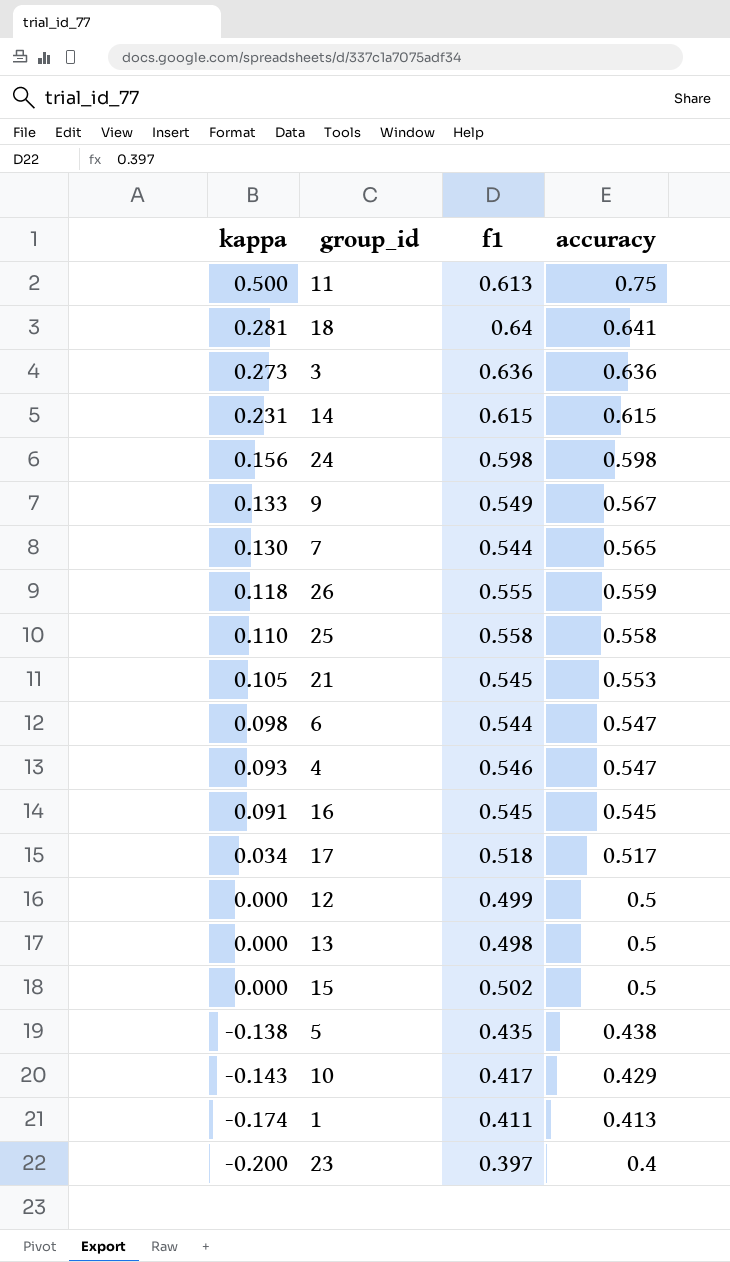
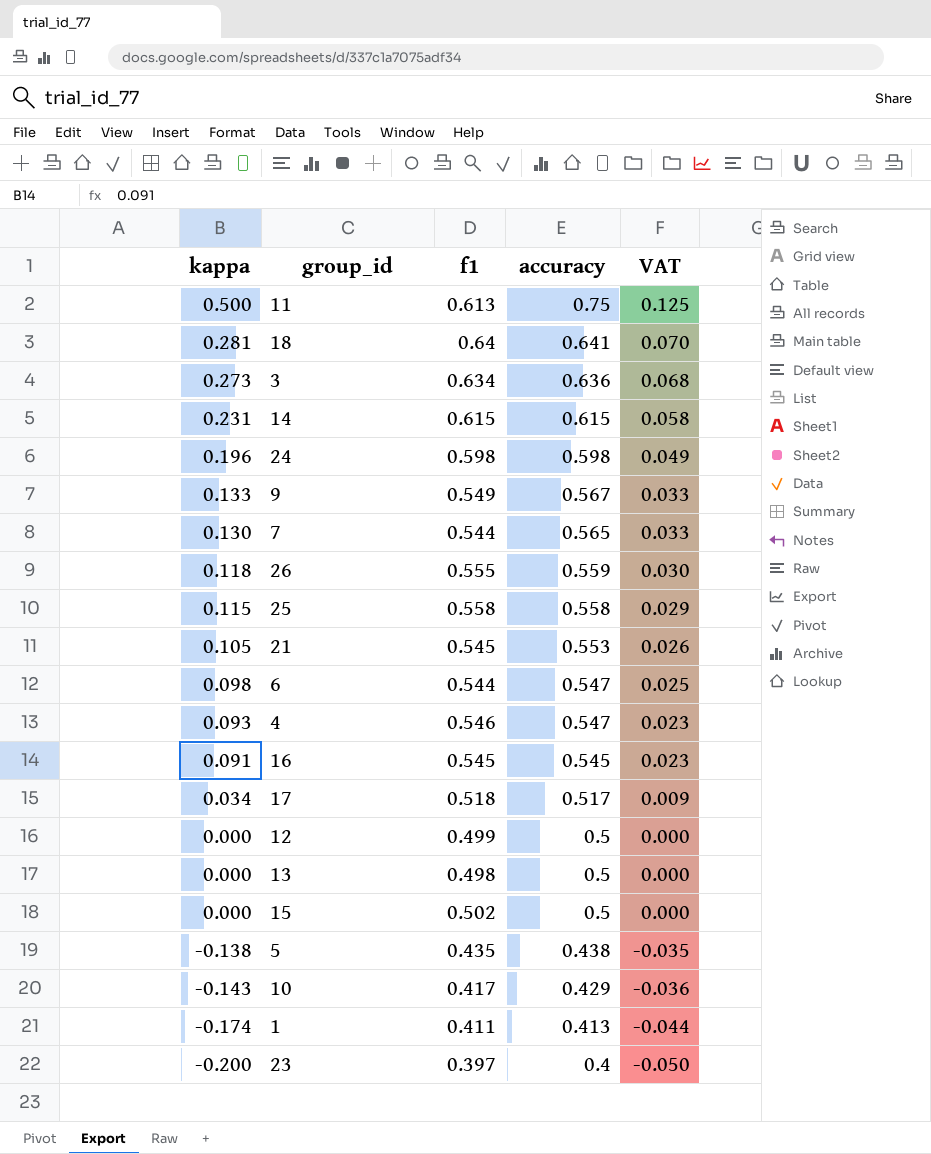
column VAT | formula: none -> [kappa] * 0.25
3 | f1: 0.636 -> 0.634
24 | kappa: 0.156 -> 0.196
25 | kappa: 0.110 -> 0.115

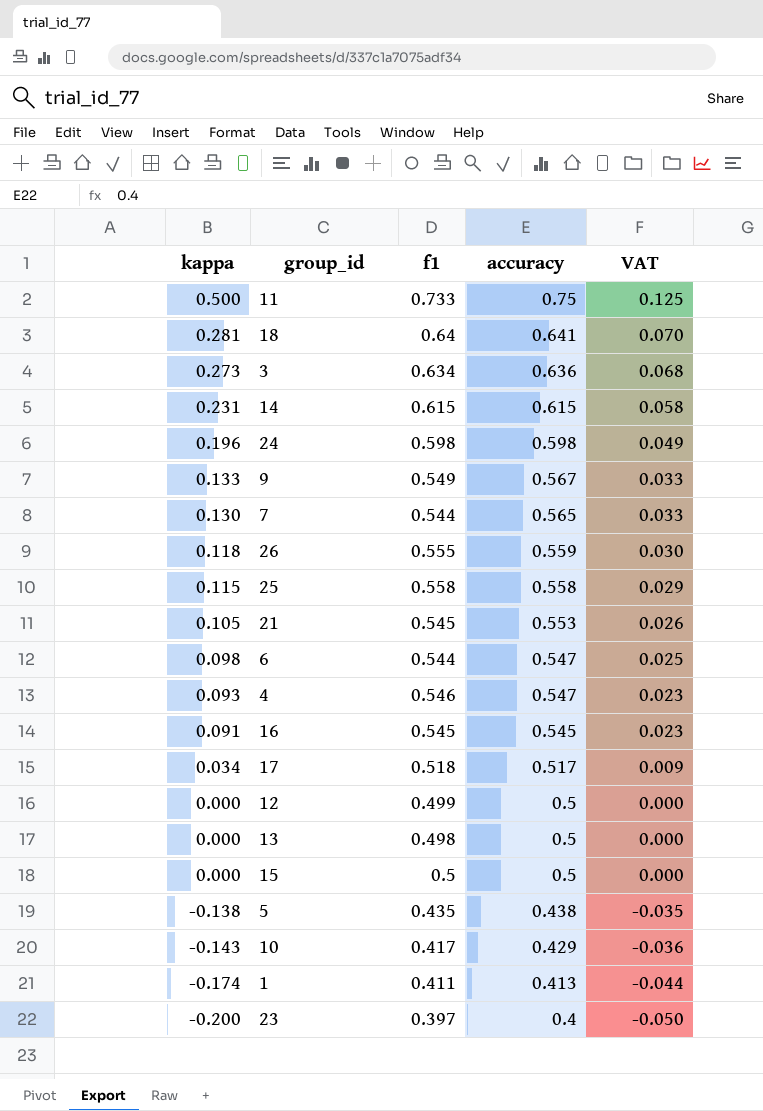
11 | f1: 0.613 -> 0.733
15 | f1: 0.502 -> 0.5

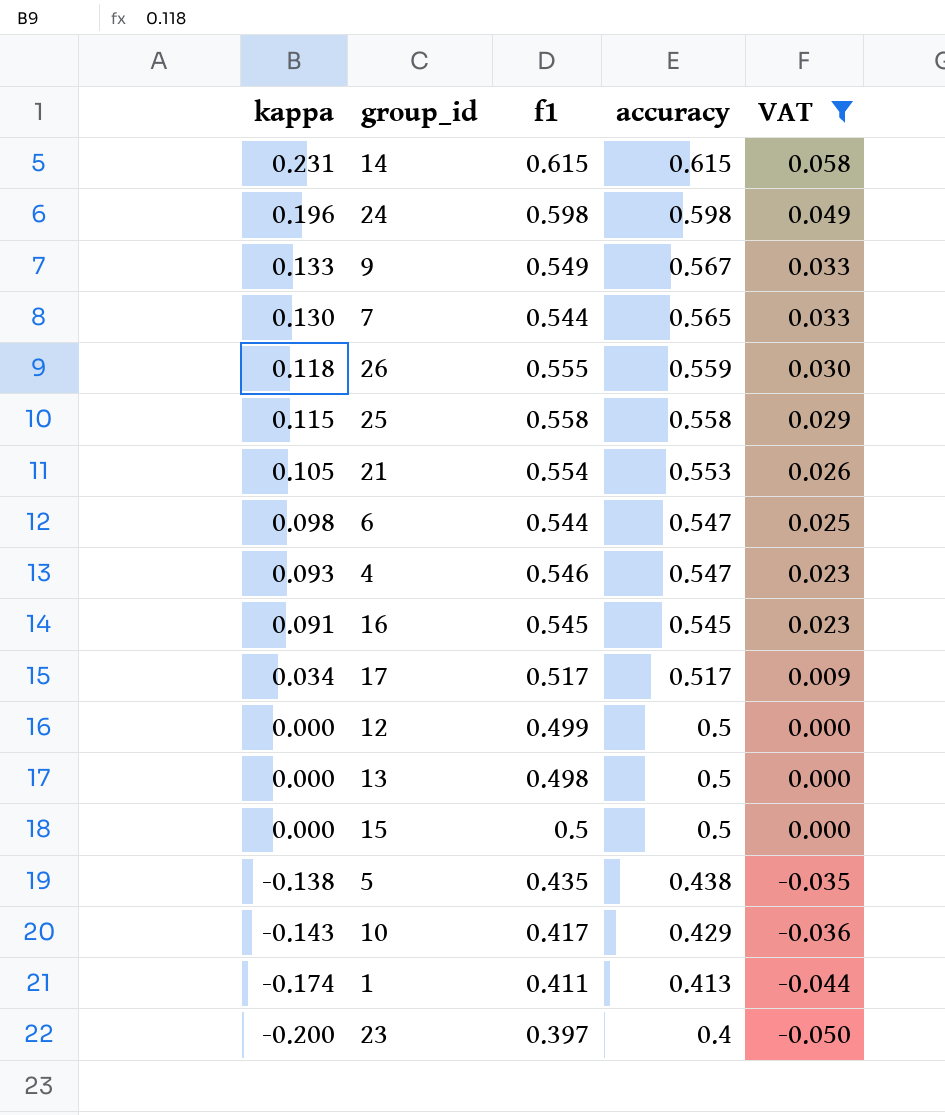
filter: none -> VAT <= 0.058
21 | f1: 0.545 -> 0.554
17 | f1: 0.518 -> 0.517

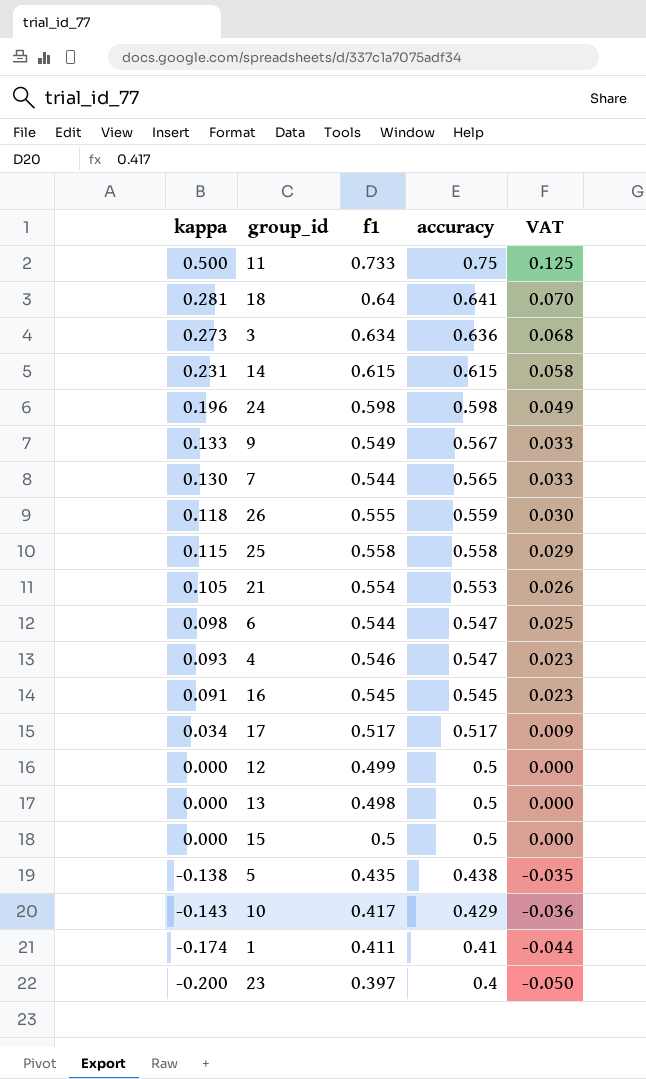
filter: VAT <= 0.058 -> none
1 | accuracy: 0.413 -> 0.41

